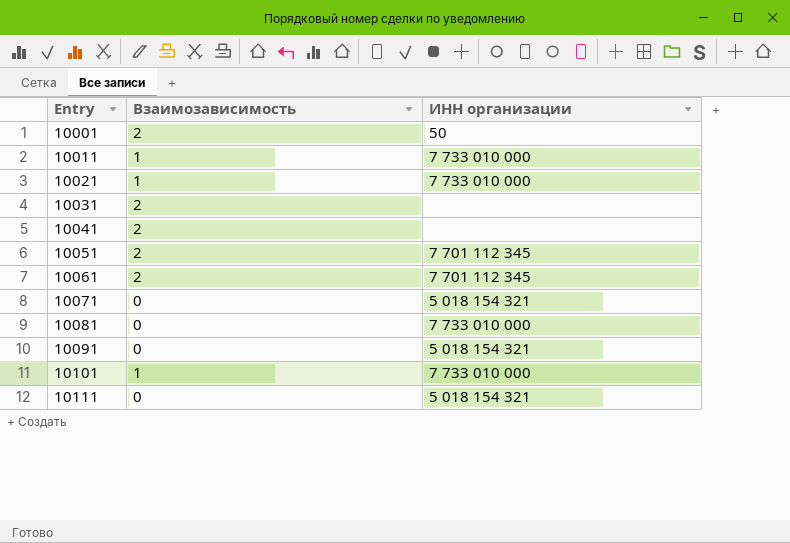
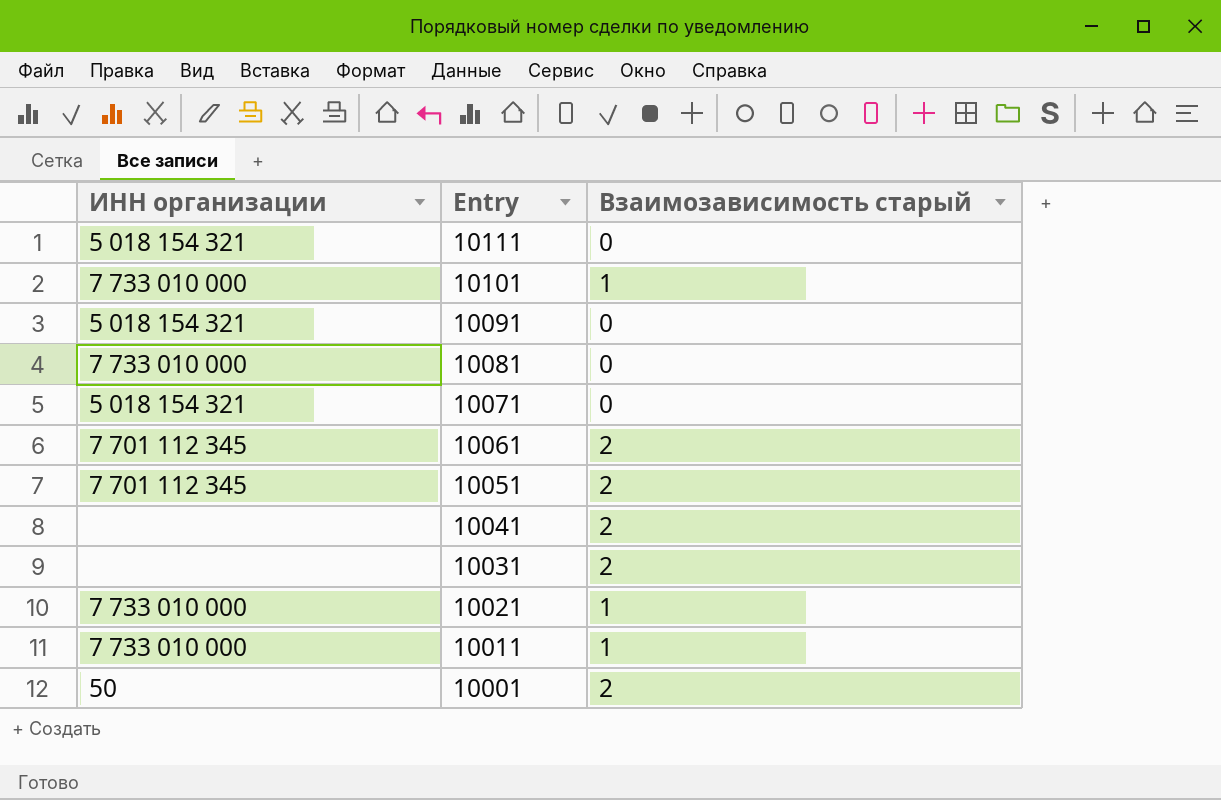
row order: Entry ascending -> Entry descending
column ИНН организации | position: 3 -> 1
column name: Взаимозависимость -> Взаимозависимость старый

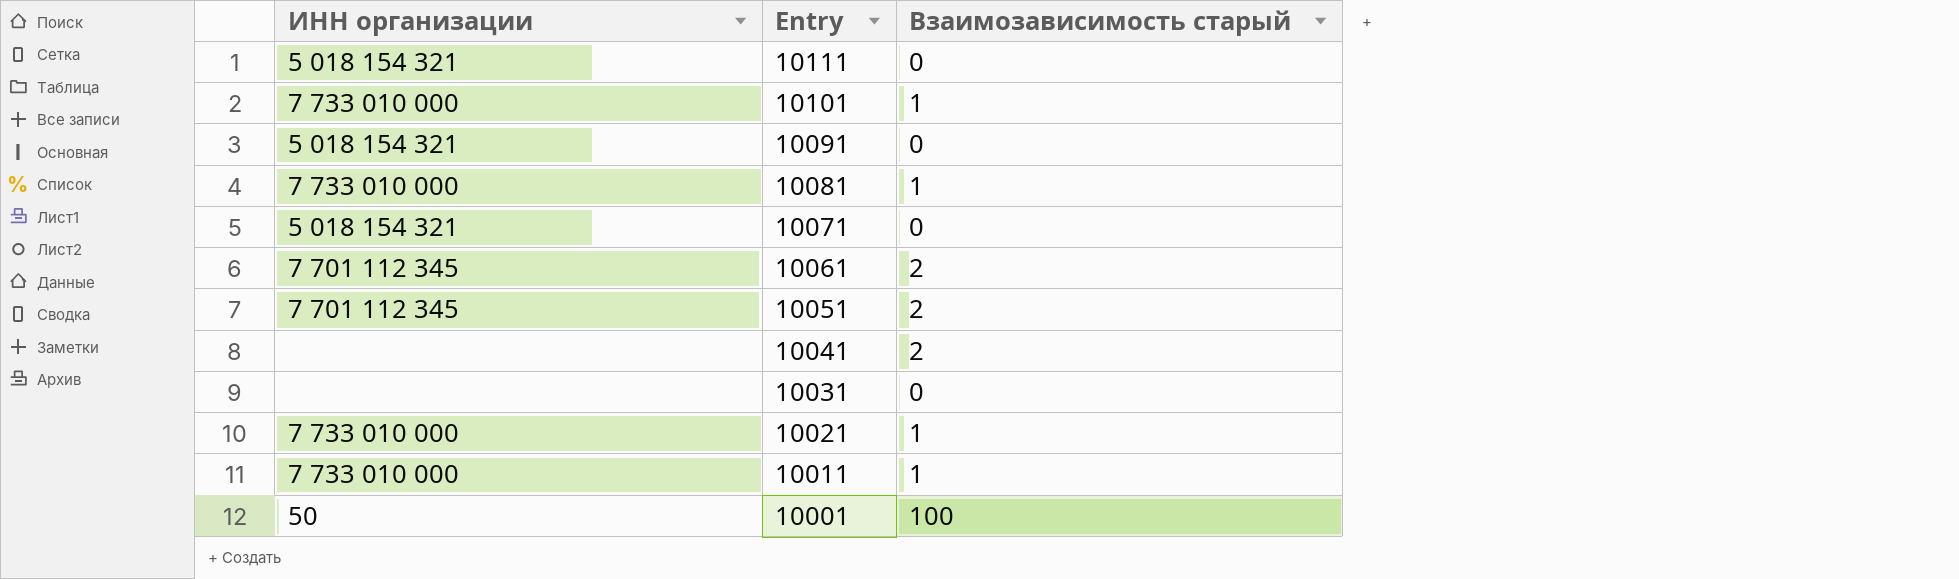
10081 | Взаимозависимость старый: 0 -> 1
10031 | Взаимозависимость старый: 2 -> 0
10001 | Взаимозависимость старый: 2 -> 100

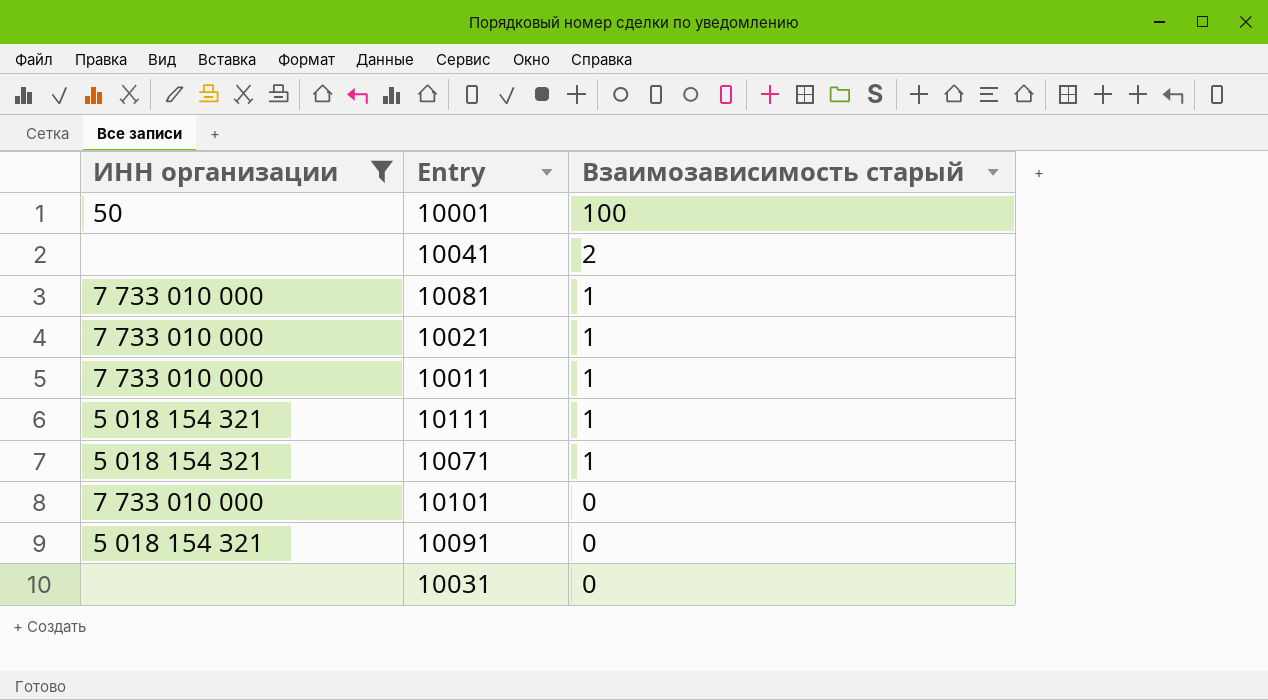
filter: none -> ИНН организации != 7 701 112 345
row order: Entry descending -> Взаимозависимость старый descending
10111 | Взаимозависимость старый: 0 -> 1
10071 | Взаимозависимость старый: 0 -> 1
10101 | Взаимозависимость старый: 1 -> 0

